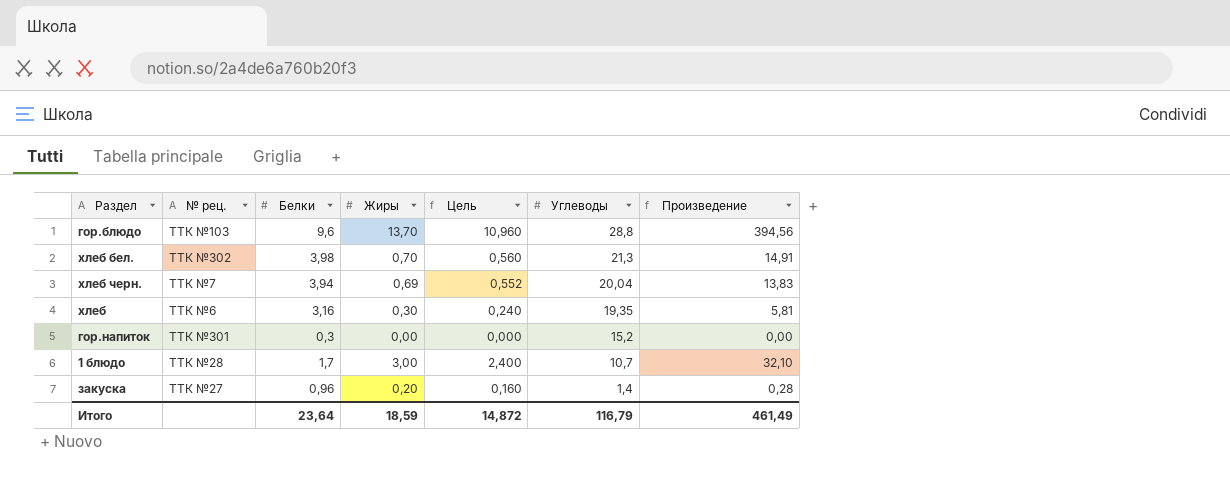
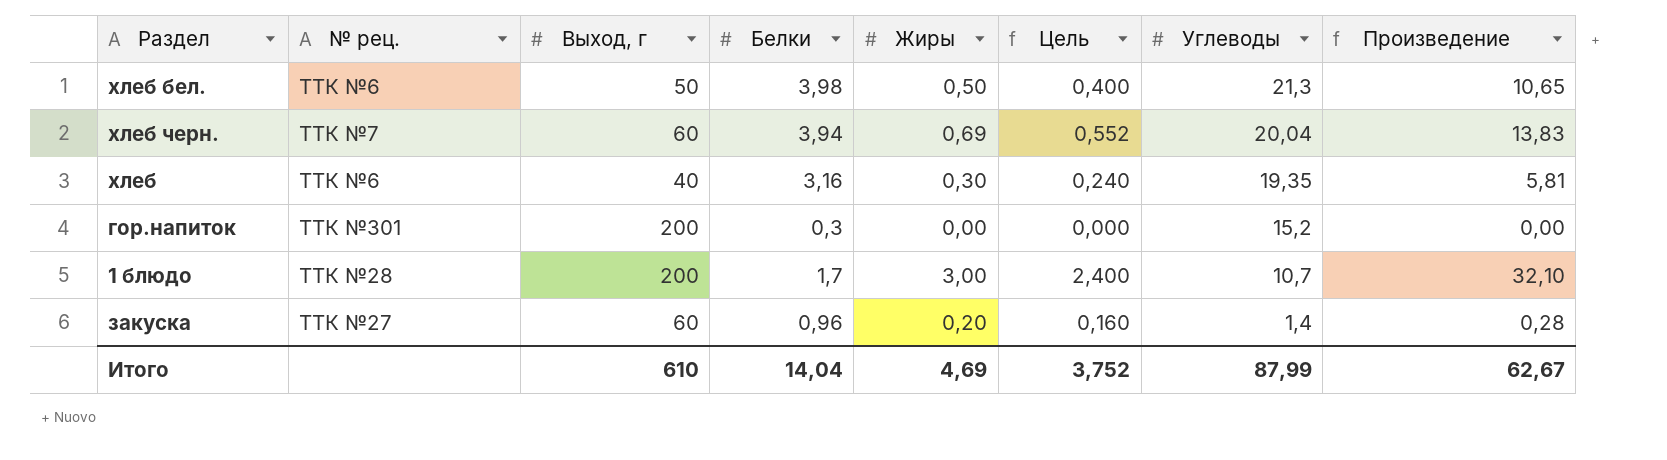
column Выход, г | position: none -> 3
row гор.блюдо: ТТК №103 | 9,6 | 13,70 | 10,960 | 28,8 | 394,56 -> none
хлеб бел. | № рец.: ТТК №302 -> ТТК №6
хлеб бел. | Жиры: 0,70 -> 0,50
хлеб бел. | Цель: 0,560 -> 0,400
хлеб бел. | Произведение: 14,91 -> 10,65
Итого | Белки: 23,64 -> 14,04
Итого | Жиры: 18,59 -> 4,69
Итого | Цель: 14,872 -> 3,752
Итого | Углеводы: 116,79 -> 87,99
Итого | Произведение: 461,49 -> 62,67

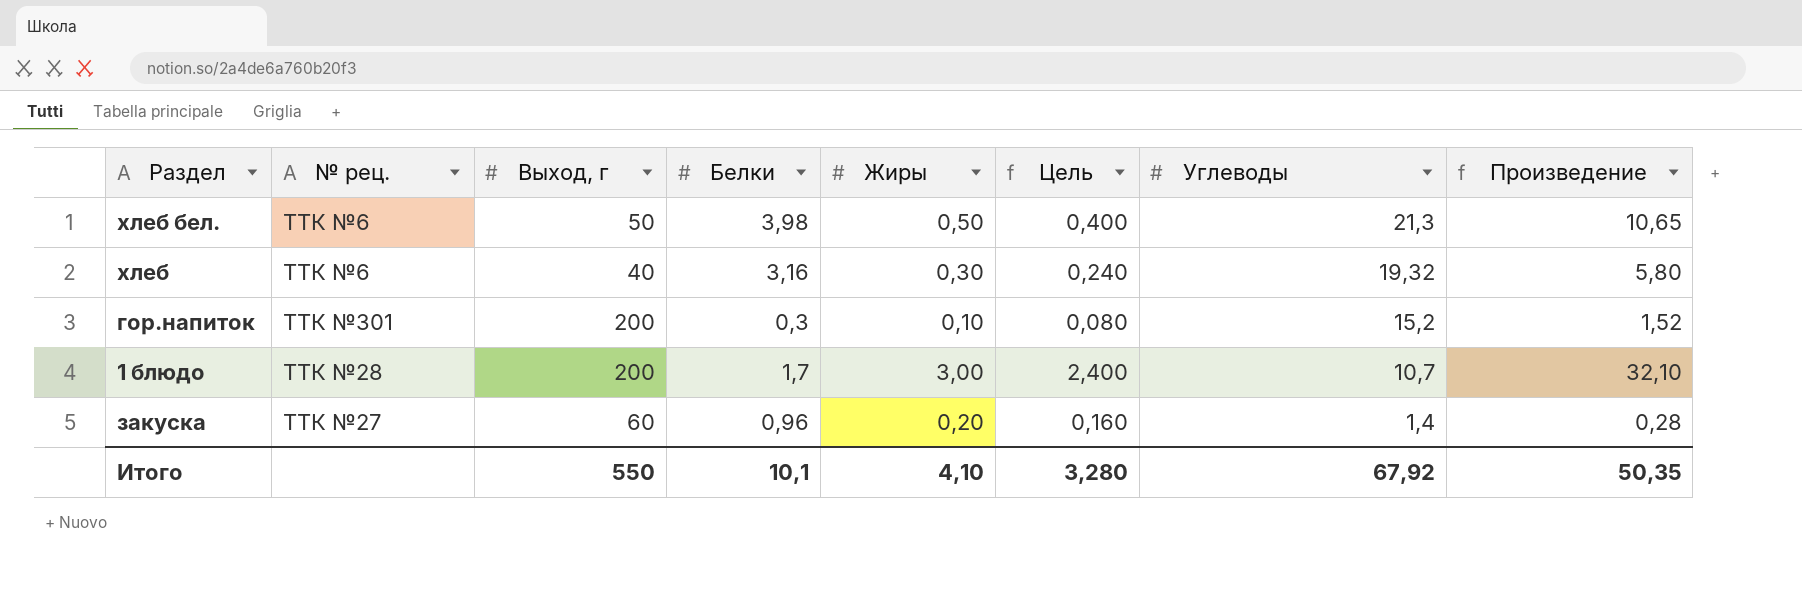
row хлеб черн.: ТТК №7 | 60 | 3,94 | 0,69 | 0,552 | 20,04 | 13,83 -> none
хлеб | Углеводы: 19,35 -> 19,32
хлеб | Произведение: 5,81 -> 5,80
гор.напиток | Жиры: 0,00 -> 0,10
гор.напиток | Цель: 0,000 -> 0,080
гор.напиток | Произведение: 0,00 -> 1,52
Итого | Выход, г: 610 -> 550
Итого | Белки: 14,04 -> 10,1
Итого | Жиры: 4,69 -> 4,10
Итого | Цель: 3,752 -> 3,280
Итого | Углеводы: 87,99 -> 67,92
Итого | Произведение: 62,67 -> 50,35

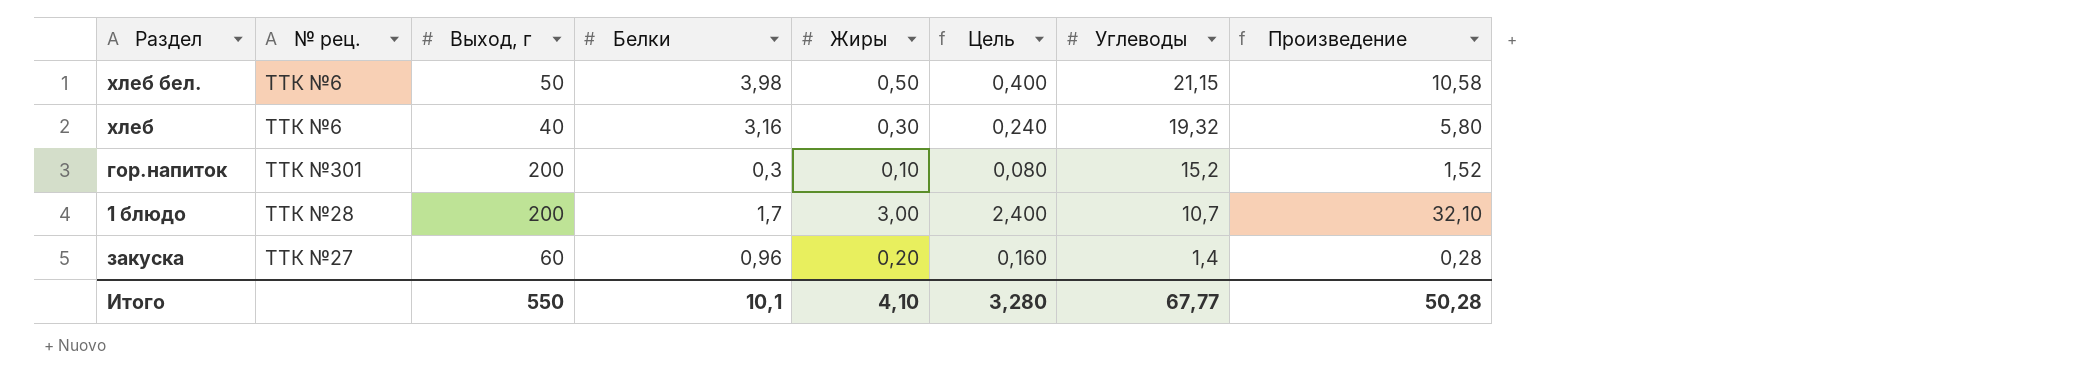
хлеб бел. | Углеводы: 21,3 -> 21,15
хлеб бел. | Произведение: 10,65 -> 10,58
Итого | Углеводы: 67,92 -> 67,77
Итого | Произведение: 50,35 -> 50,28

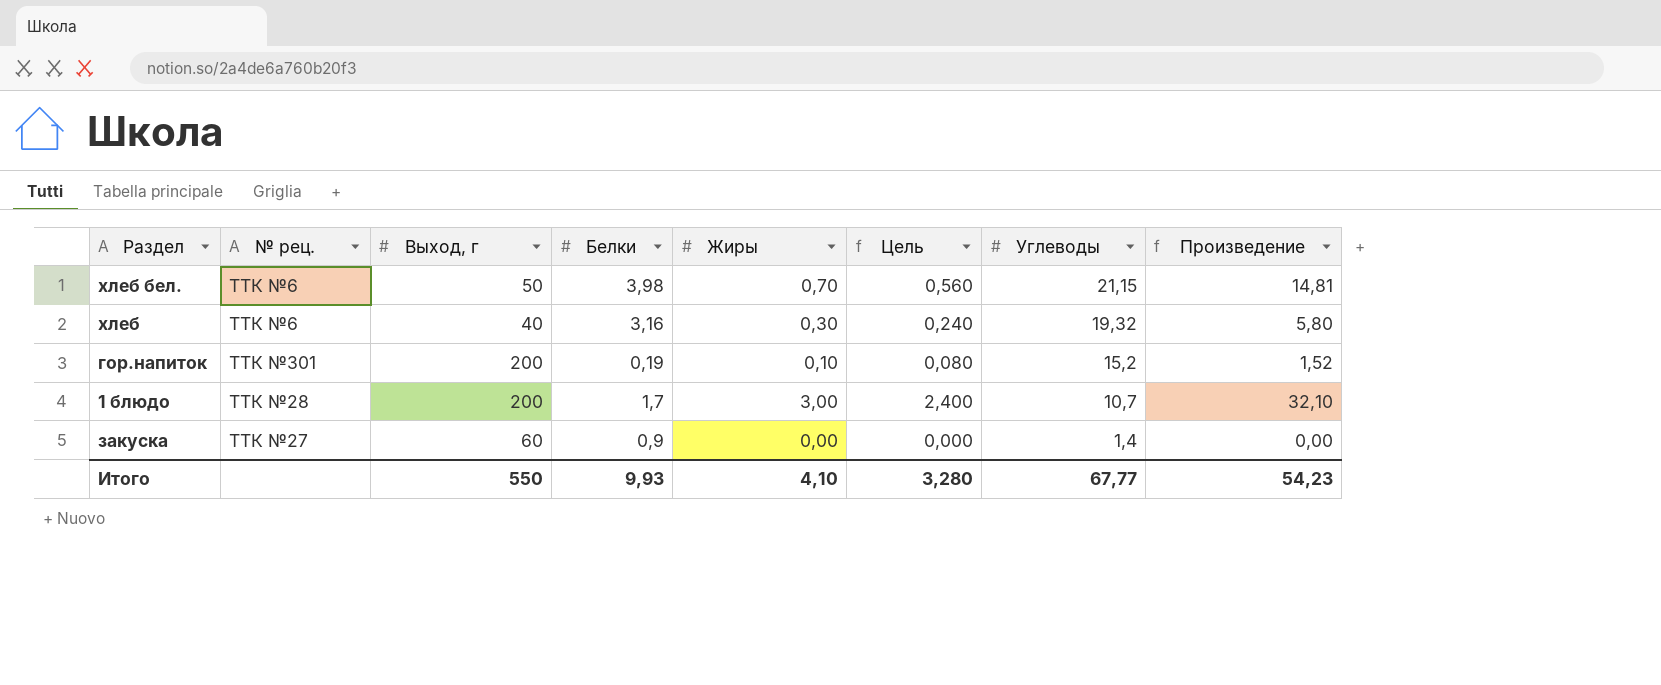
хлеб бел. | Жиры: 0,50 -> 0,70
хлеб бел. | Цель: 0,400 -> 0,560
хлеб бел. | Произведение: 10,58 -> 14,81
гор.напиток | Белки: 0,3 -> 0,19
закуска | Белки: 0,96 -> 0,9
закуска | Жиры: 0,20 -> 0,00
закуска | Цель: 0,160 -> 0,000
закуска | Произведение: 0,28 -> 0,00
Итого | Белки: 10,1 -> 9,93
Итого | Произведение: 50,28 -> 54,23

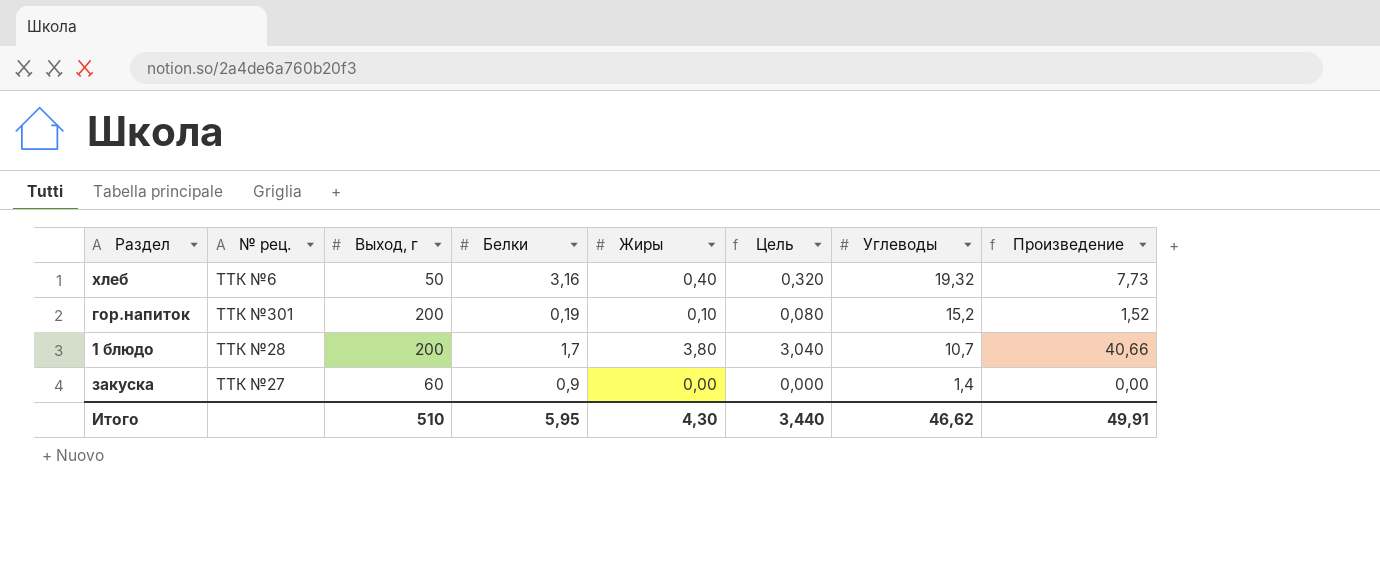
row хлеб бел.: ТТК №6 | 50 | 3,98 | 0,70 | 0,560 | 21,15 | 14,81 -> none
хлеб | Выход, г: 40 -> 50
хлеб | Жиры: 0,30 -> 0,40
хлеб | Цель: 0,240 -> 0,320
хлеб | Произведение: 5,80 -> 7,73
1 блюдо | Жиры: 3,00 -> 3,80
1 блюдо | Цель: 2,400 -> 3,040
1 блюдо | Произведение: 32,10 -> 40,66
Итого | Выход, г: 550 -> 510
Итого | Белки: 9,93 -> 5,95
Итого | Жиры: 4,10 -> 4,30
Итого | Цель: 3,280 -> 3,440
Итого | Углеводы: 67,77 -> 46,62
Итого | Произведение: 54,23 -> 49,91

